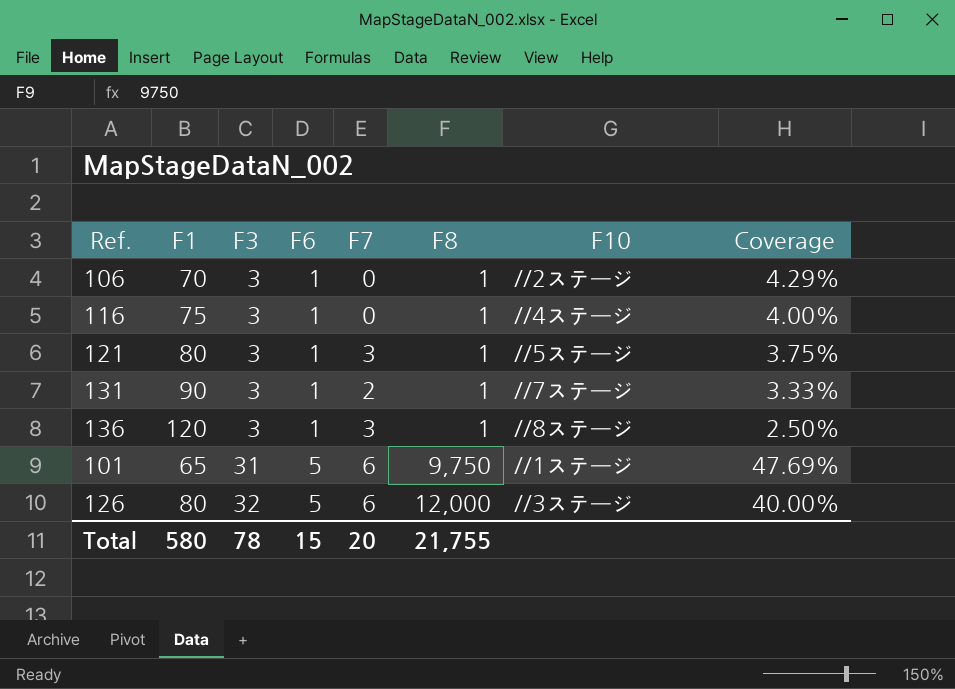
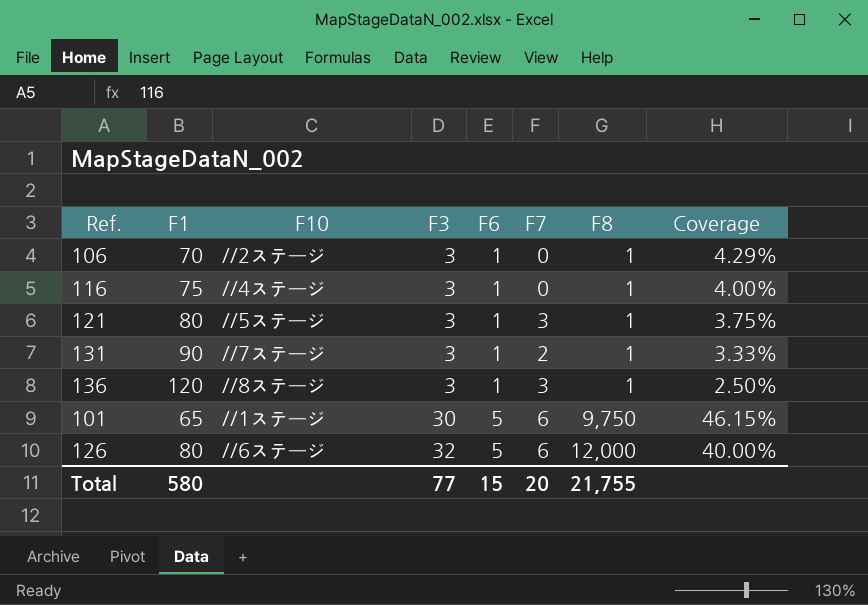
column F10 | position: 7 -> 3
101 | F3: 31 -> 30
101 | Coverage: 47.69% -> 46.15%
126 | F10: //3ステージ -> //6ステージ
Total | F3: 78 -> 77

